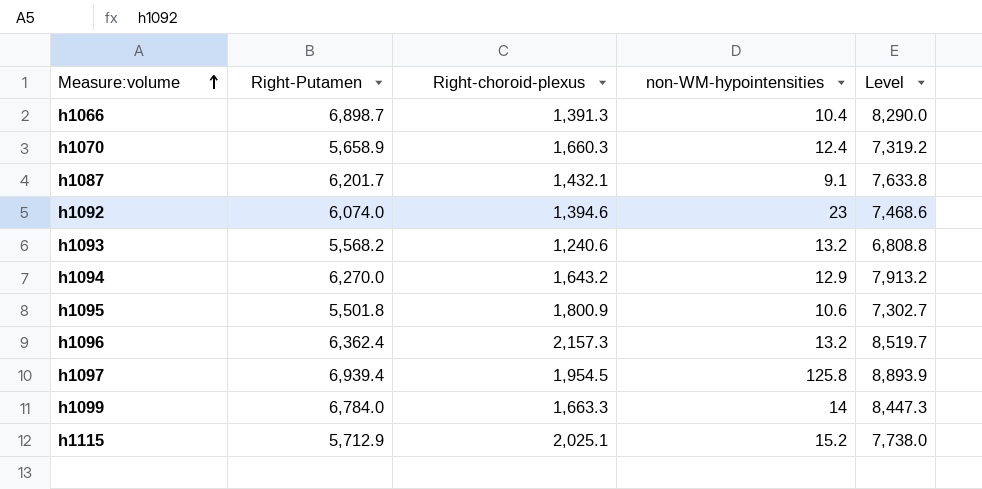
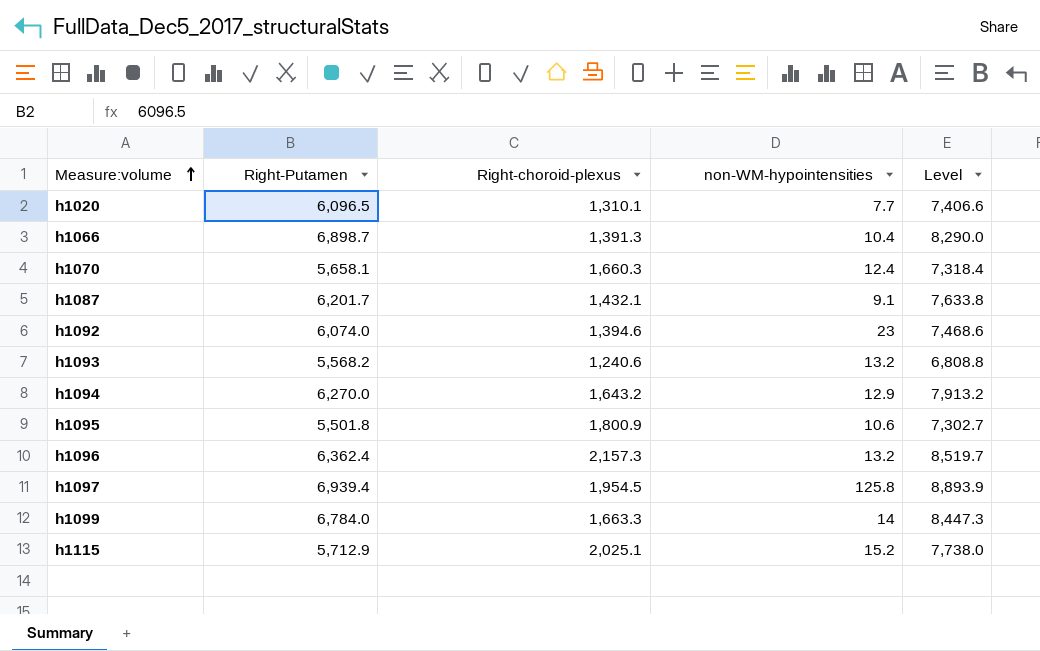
row h1020: none -> 6,096.5 | 1,310.1 | 7.7 | 7,406.6
h1070 | Right-Putamen: 5,658.9 -> 5,658.1
h1070 | Level: 7,319.2 -> 7,318.4

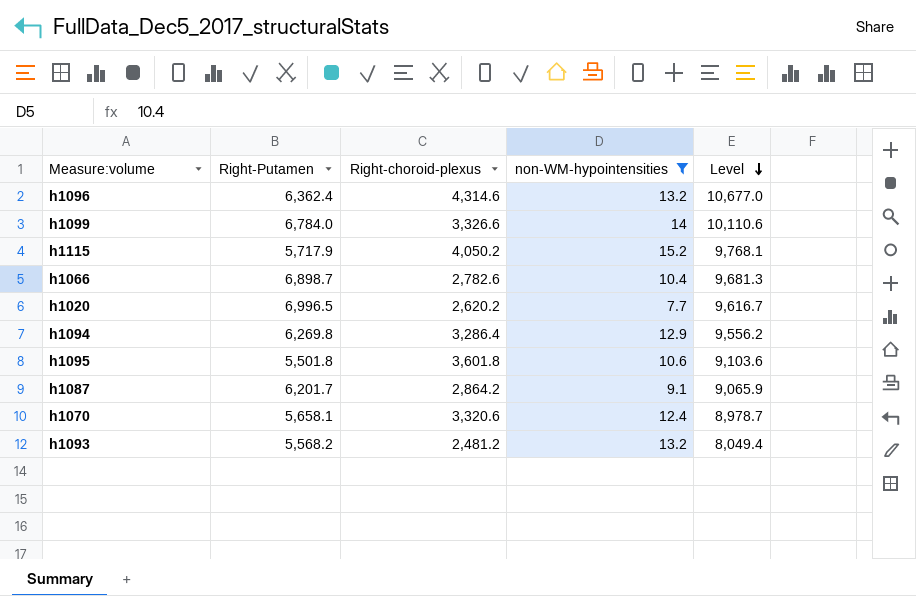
filter: none -> non-WM-hypointensities <= 15.2
row order: Measure:volume ascending -> Level descending
h1096 | Right-choroid-plexus: 2,157.3 -> 4,314.6
h1096 | Level: 8,519.7 -> 10,677.0
h1099 | Right-choroid-plexus: 1,663.3 -> 3,326.6
h1099 | Level: 8,447.3 -> 10,110.6
h1115 | Right-Putamen: 5,712.9 -> 5,717.9
h1115 | Right-choroid-plexus: 2,025.1 -> 4,050.2
h1115 | Level: 7,738.0 -> 9,768.1
h1066 | Right-choroid-plexus: 1,391.3 -> 2,782.6
h1066 | Level: 8,290.0 -> 9,681.3
h1020 | Right-Putamen: 6,096.5 -> 6,996.5
h1020 | Right-choroid-plexus: 1,310.1 -> 2,620.2
h1020 | Level: 7,406.6 -> 9,616.7
h1094 | Right-Putamen: 6,270.0 -> 6,269.8
h1094 | Right-choroid-plexus: 1,643.2 -> 3,286.4
h1094 | Level: 7,913.2 -> 9,556.2
h1095 | Right-choroid-plexus: 1,800.9 -> 3,601.8
h1095 | Level: 7,302.7 -> 9,103.6
h1087 | Right-choroid-plexus: 1,432.1 -> 2,864.2
h1087 | Level: 7,633.8 -> 9,065.9
h1070 | Right-choroid-plexus: 1,660.3 -> 3,320.6
h1070 | Level: 7,318.4 -> 8,978.7
h1093 | Right-choroid-plexus: 1,240.6 -> 2,481.2
h1093 | Level: 6,808.8 -> 8,049.4

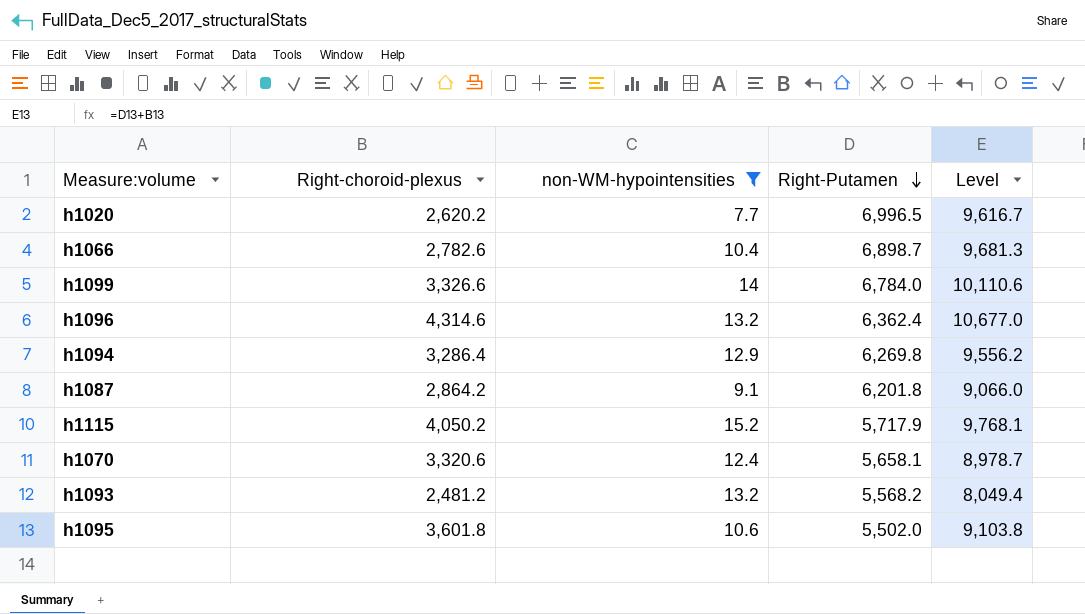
row order: Level descending -> Right-Putamen descending
column Right-Putamen | position: 2 -> 4
h1087 | Right-Putamen: 6,201.7 -> 6,201.8
h1087 | Level: 9,065.9 -> 9,066.0
h1095 | Right-Putamen: 5,501.8 -> 5,502.0
h1095 | Level: 9,103.6 -> 9,103.8

